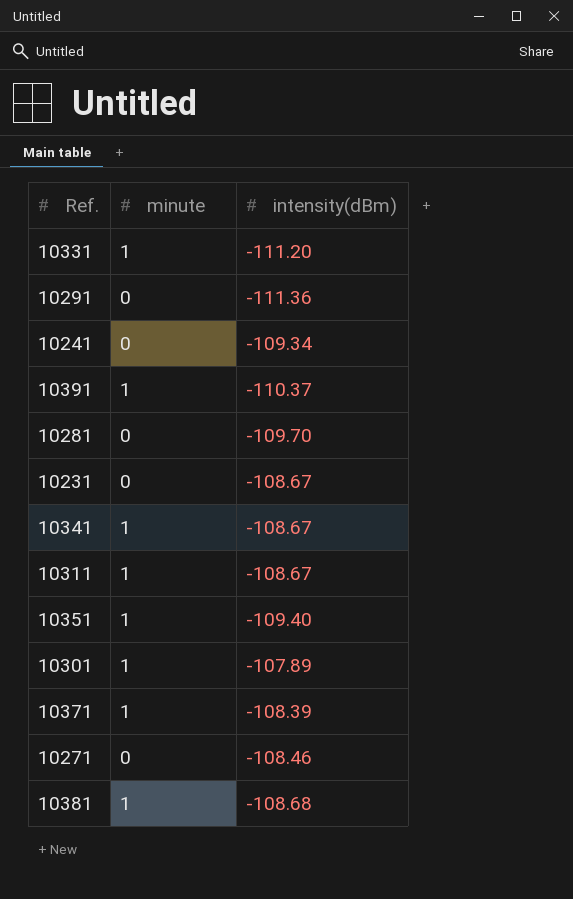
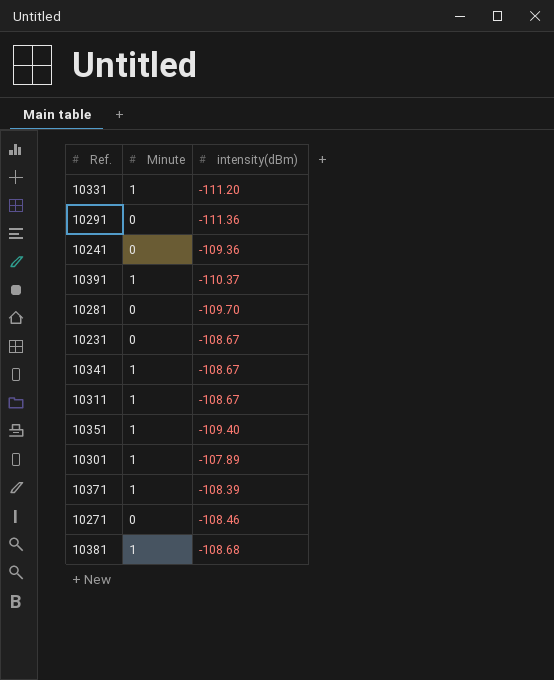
column name: minute -> Minute
10241 | intensity(dBm): -109.34 -> -109.36

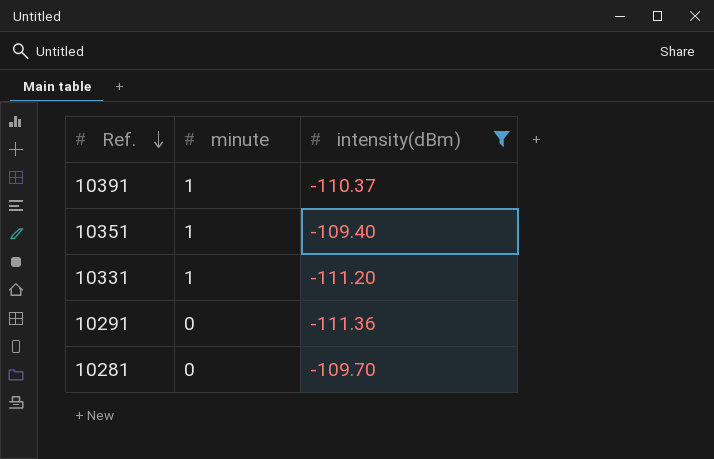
filter: none -> intensity(dBm) <= -109.40
row order: none -> Ref. descending
column name: Minute -> minute

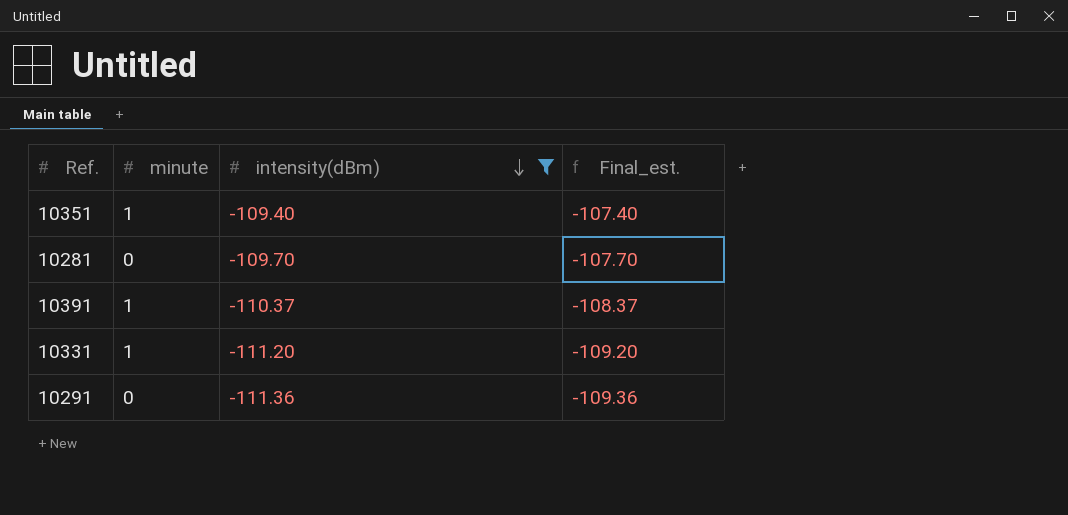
row order: Ref. descending -> intensity(dBm) descending
column Final_est. | formula: none -> [intensity(dBm)] + 2

